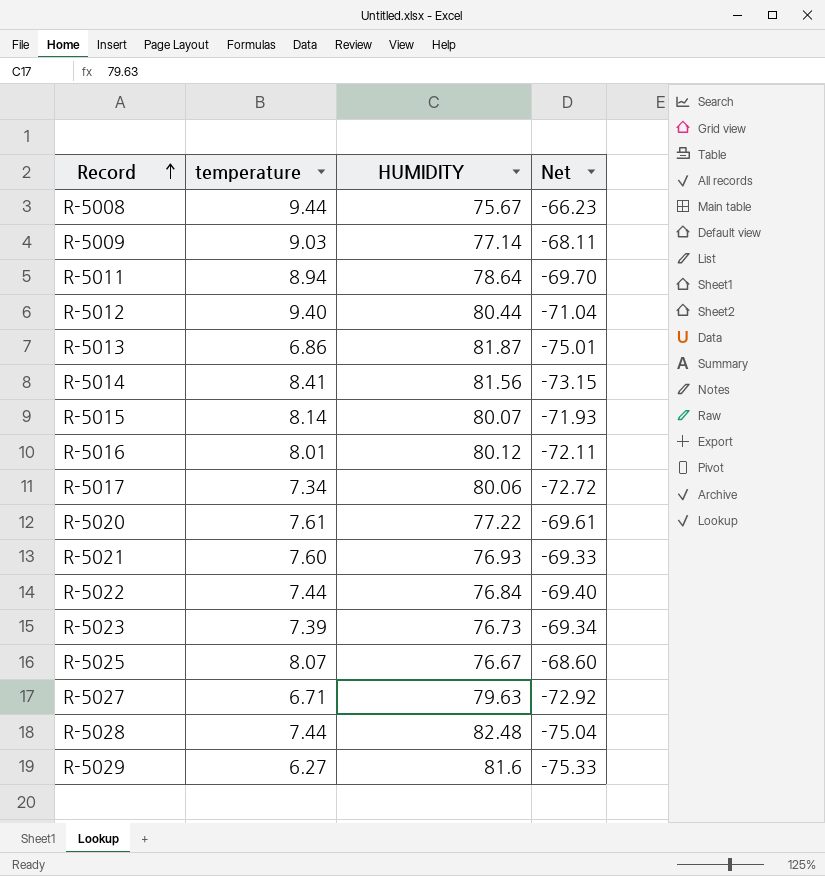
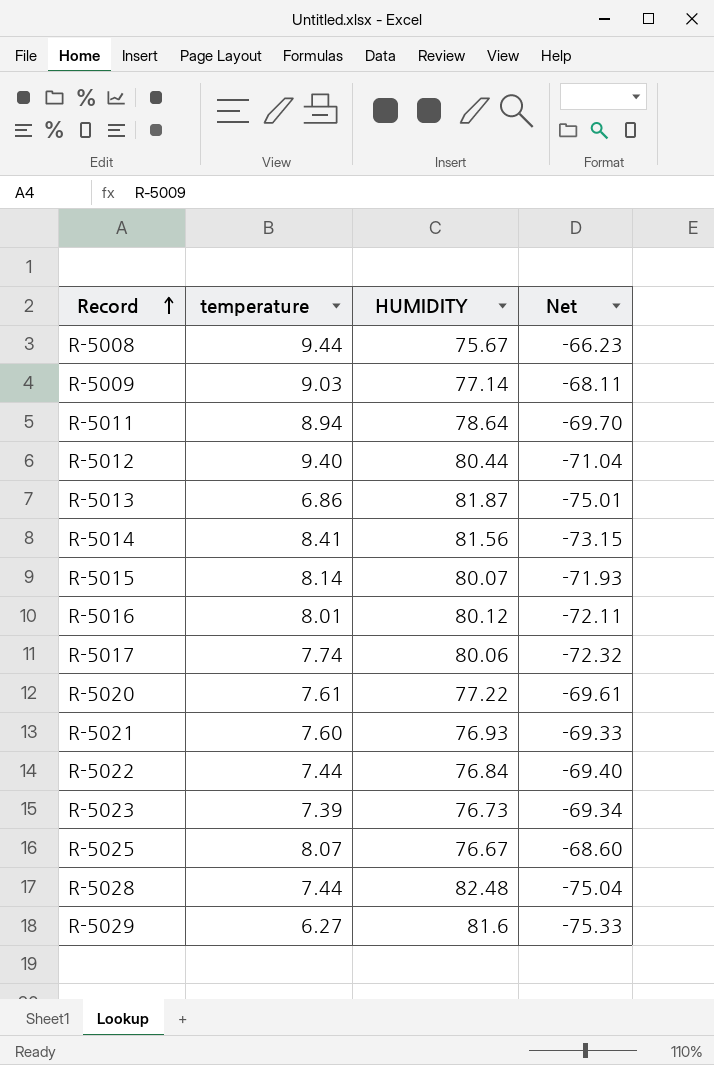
row R-5027: 6.71 | 79.63 | -72.92 -> none
R-5017 | temperature: 7.34 -> 7.74
R-5017 | Net: -72.72 -> -72.32

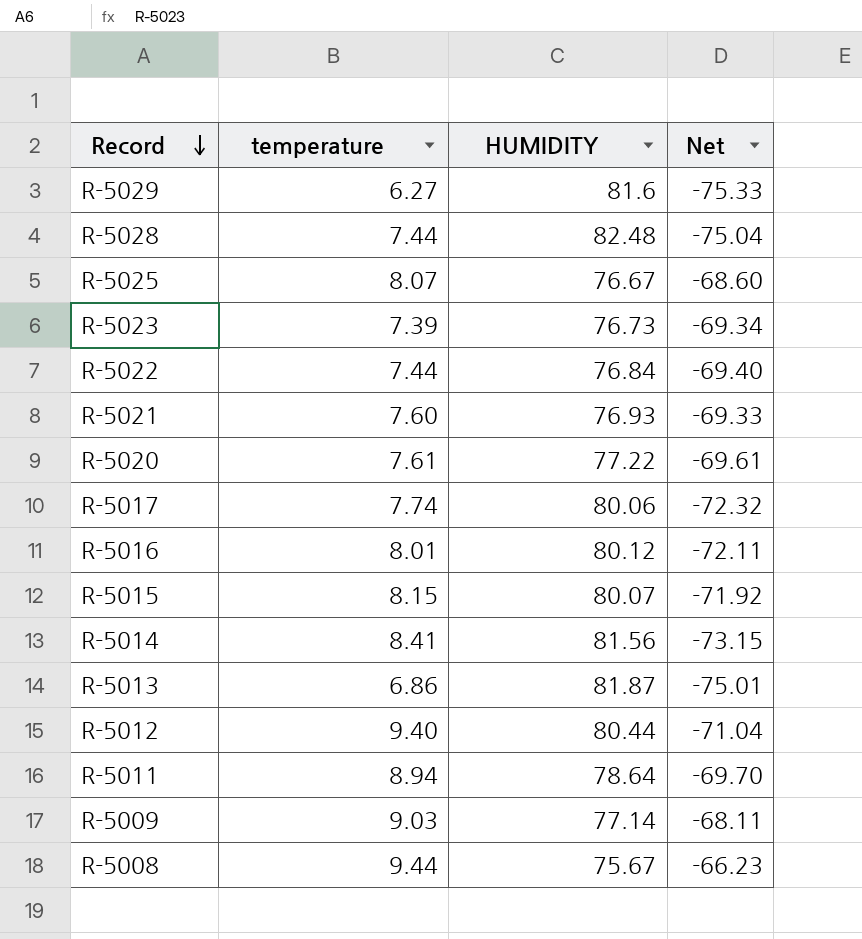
row order: Record ascending -> Record descending
R-5015 | temperature: 8.14 -> 8.15
R-5015 | Net: -71.93 -> -71.92

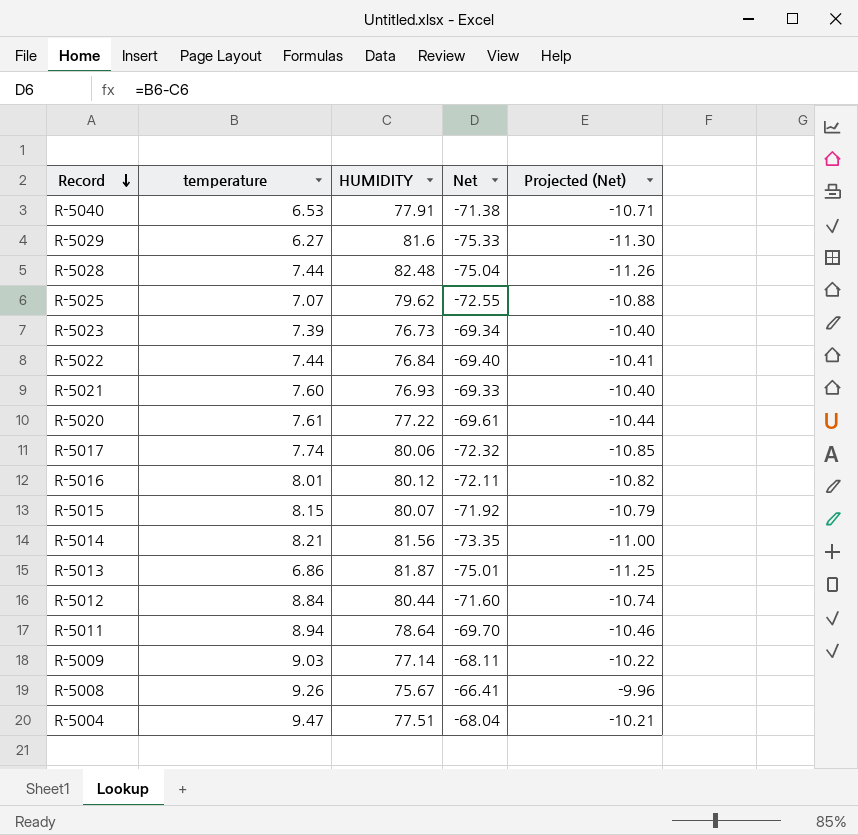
column Projected (Net) | formula: none -> [Net] * 0.15
row R-5040: none -> 6.53 | 77.91 | -71.38 | -10.71
R-5025 | temperature: 8.07 -> 7.07
R-5025 | HUMIDITY: 76.67 -> 79.62
R-5025 | Net: -68.60 -> -72.55
R-5014 | temperature: 8.41 -> 8.21
R-5014 | Net: -73.15 -> -73.35
R-5012 | temperature: 9.40 -> 8.84
R-5012 | Net: -71.04 -> -71.60
R-5008 | temperature: 9.44 -> 9.26
R-5008 | Net: -66.23 -> -66.41
row R-5004: none -> 9.47 | 77.51 | -68.04 | -10.21

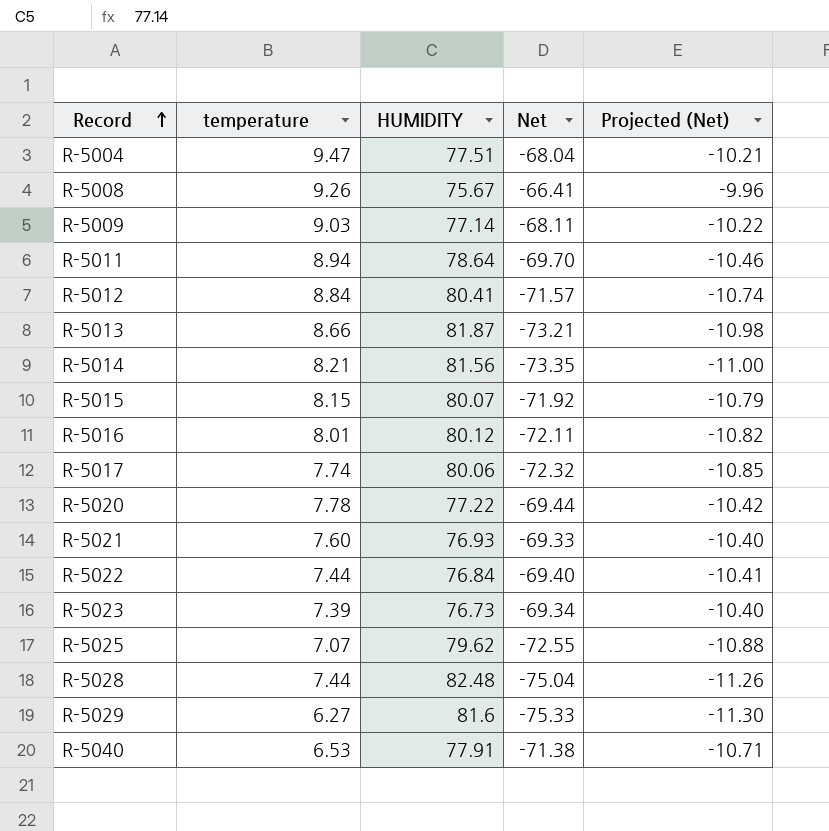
row order: Record descending -> Record ascending
R-5012 | HUMIDITY: 80.44 -> 80.41
R-5012 | Net: -71.60 -> -71.57
R-5013 | temperature: 6.86 -> 8.66
R-5013 | Net: -75.01 -> -73.21
R-5013 | Projected (Net): -11.25 -> -10.98
R-5020 | temperature: 7.61 -> 7.78
R-5020 | Net: -69.61 -> -69.44
R-5020 | Projected (Net): -10.44 -> -10.42

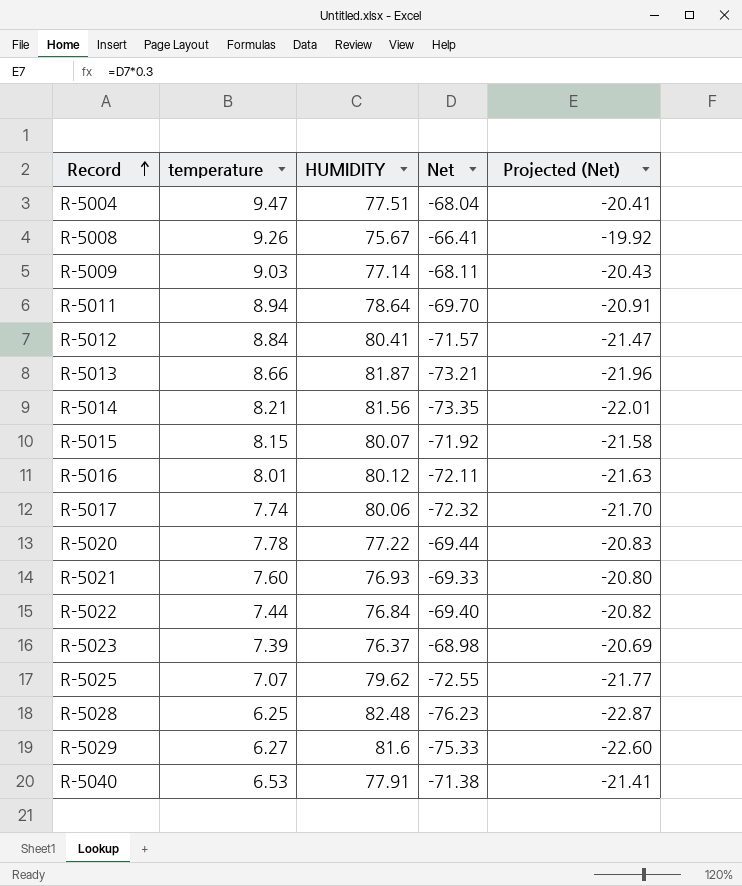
column Projected (Net) | formula: [Net] * 0.15 -> [Net] * 0.3
R-5023 | HUMIDITY: 76.73 -> 76.37
R-5023 | Net: -69.34 -> -68.98
R-5028 | temperature: 7.44 -> 6.25
R-5028 | Net: -75.04 -> -76.23

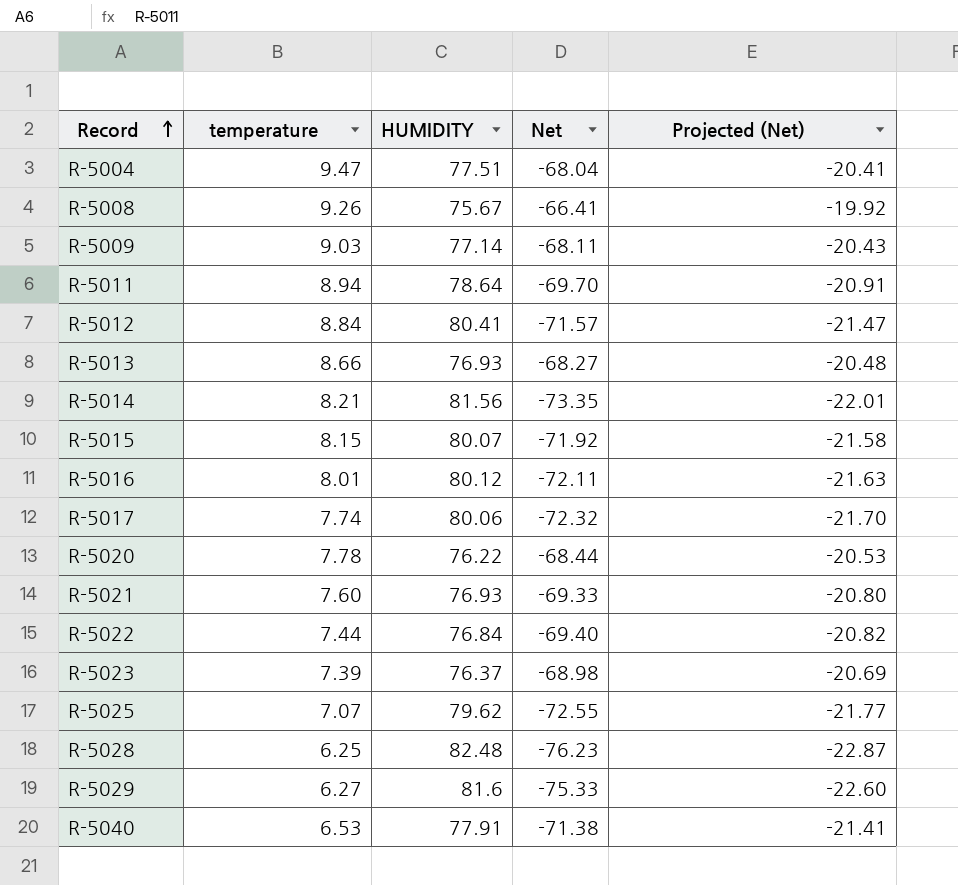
R-5013 | HUMIDITY: 81.87 -> 76.93
R-5013 | Net: -73.21 -> -68.27
R-5013 | Projected (Net): -21.96 -> -20.48
R-5020 | HUMIDITY: 77.22 -> 76.22
R-5020 | Net: -69.44 -> -68.44
R-5020 | Projected (Net): -20.83 -> -20.53

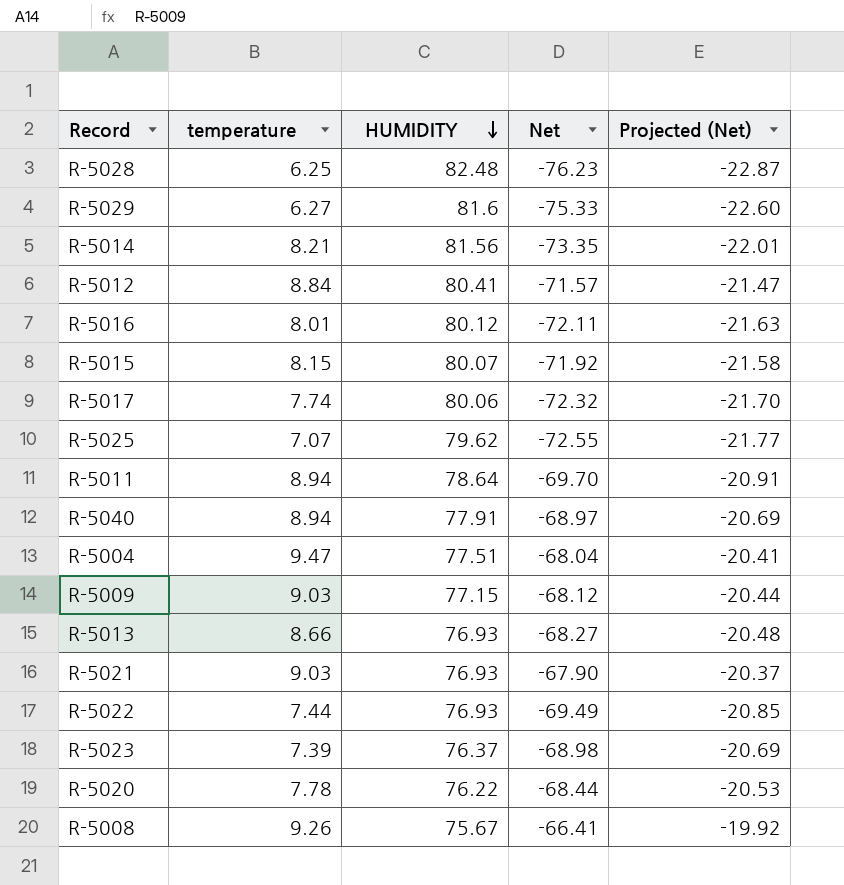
row order: Record ascending -> HUMIDITY descending
R-5040 | temperature: 6.53 -> 8.94
R-5040 | Net: -71.38 -> -68.97
R-5040 | Projected (Net): -21.41 -> -20.69
R-5009 | HUMIDITY: 77.14 -> 77.15
R-5009 | Net: -68.11 -> -68.12
R-5009 | Projected (Net): -20.43 -> -20.44
R-5021 | temperature: 7.60 -> 9.03
R-5021 | Net: -69.33 -> -67.90
R-5021 | Projected (Net): -20.80 -> -20.37
R-5022 | HUMIDITY: 76.84 -> 76.93
R-5022 | Net: -69.40 -> -69.49
R-5022 | Projected (Net): -20.82 -> -20.85

